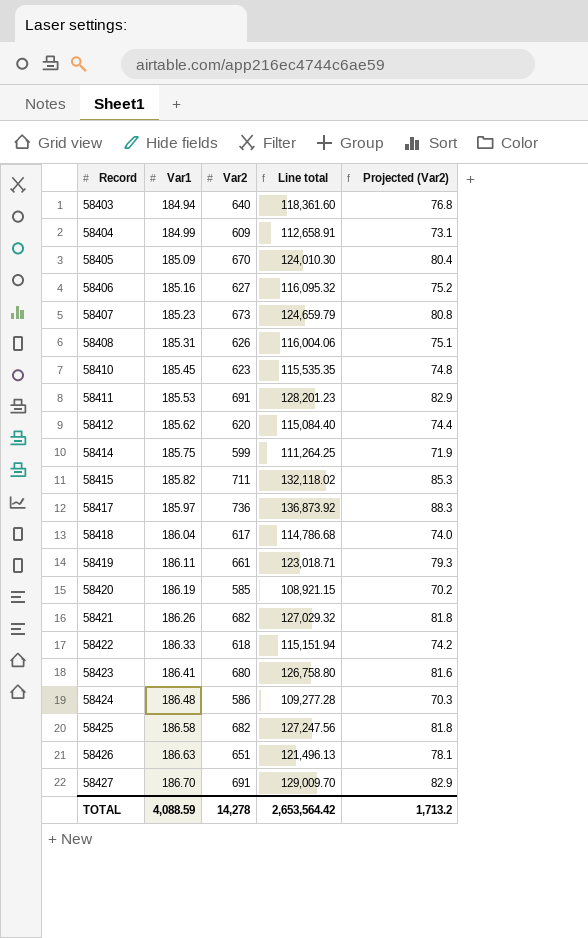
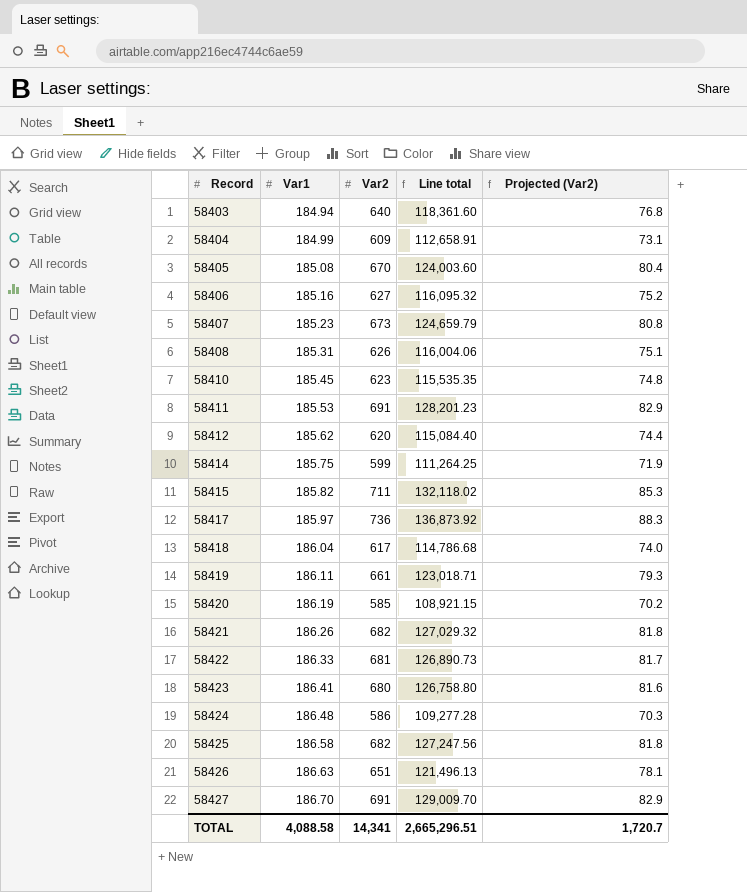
58405 | Var1: 185.09 -> 185.08
58405 | Line total: 124,010.30 -> 124,003.60
58422 | Var2: 618 -> 681
58422 | Line total: 115,151.94 -> 126,890.73
58422 | Projected (Var2): 74.2 -> 81.7
TOTAL | Var1: 4,088.59 -> 4,088.58
TOTAL | Var2: 14,278 -> 14,341
TOTAL | Line total: 2,653,564.42 -> 2,665,296.51
TOTAL | Projected (Var2): 1,713.2 -> 1,720.7

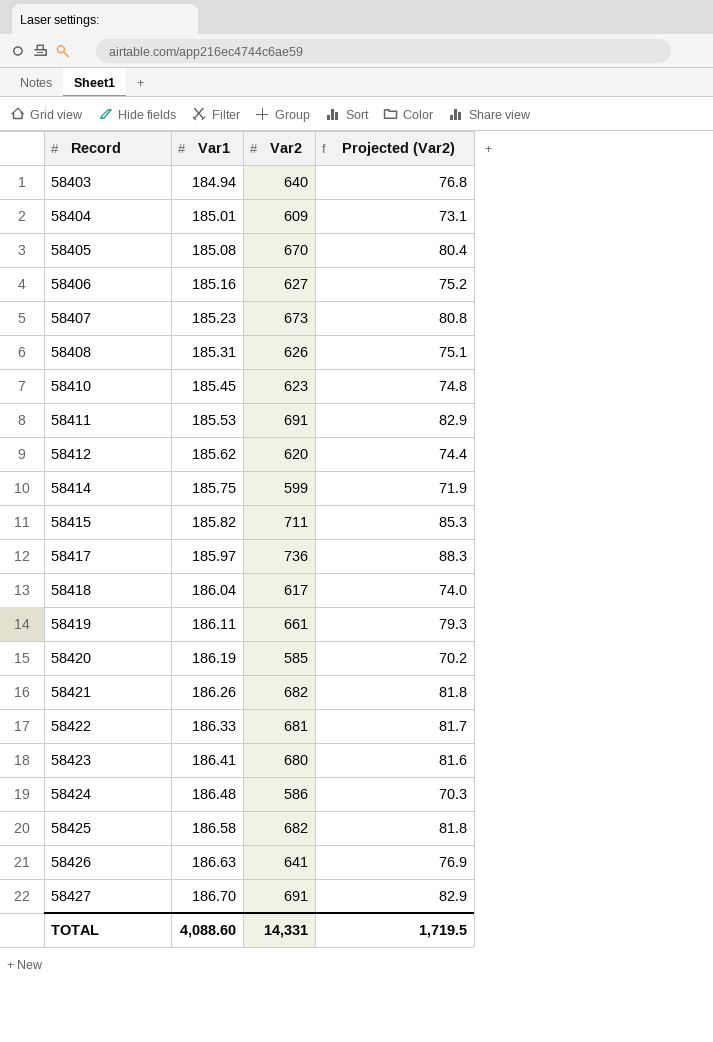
column Line total | formula: [Var1] * [Var2] -> none
58404 | Var1: 184.99 -> 185.01
58426 | Var2: 651 -> 641
58426 | Projected (Var2): 78.1 -> 76.9
TOTAL | Var1: 4,088.58 -> 4,088.60
TOTAL | Var2: 14,341 -> 14,331
TOTAL | Projected (Var2): 1,720.7 -> 1,719.5

